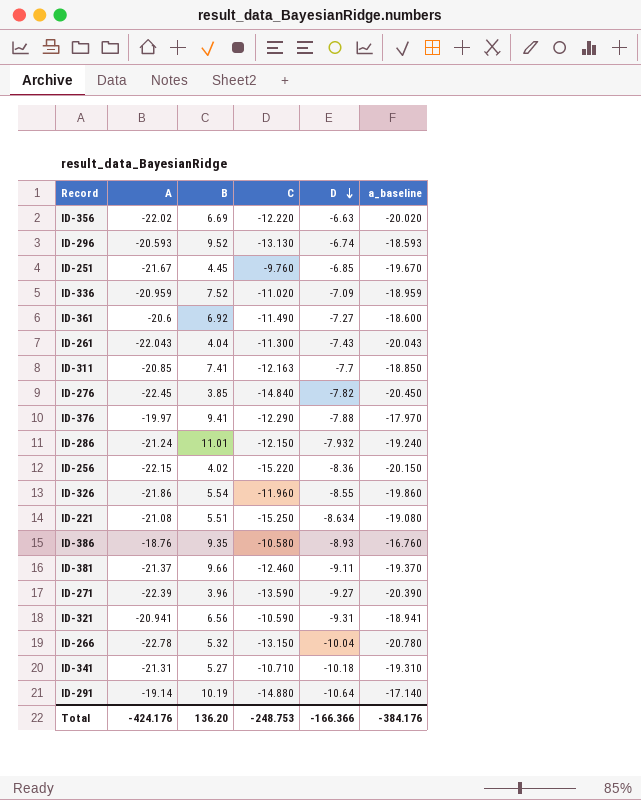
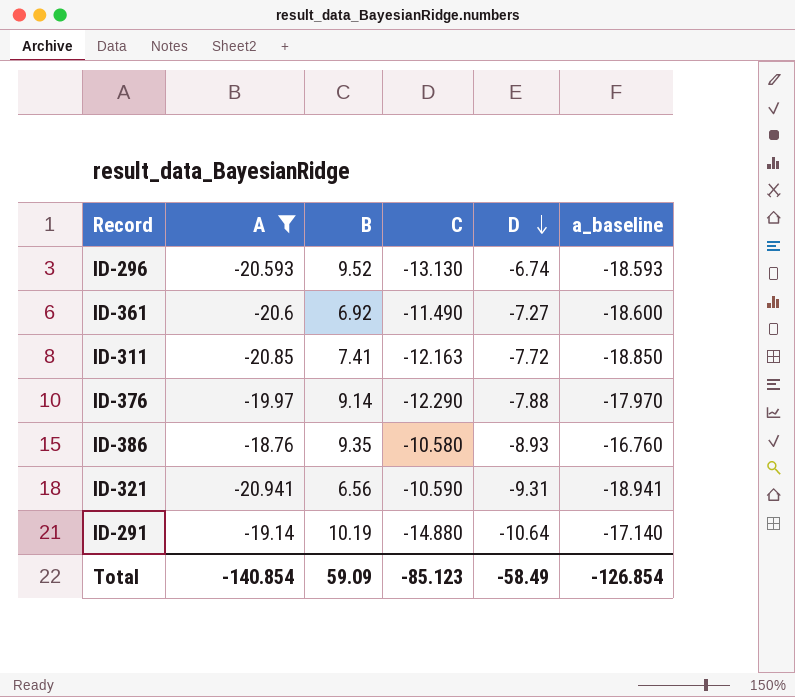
filter: none -> A >= -20.941
ID-311 | D: -7.7 -> -7.72
ID-376 | B: 9.41 -> 9.14
Total | A: -424.176 -> -140.854
Total | B: 136.20 -> 59.09
Total | C: -248.753 -> -85.123
Total | D: -166.366 -> -58.49
Total | a_baseline: -384.176 -> -126.854

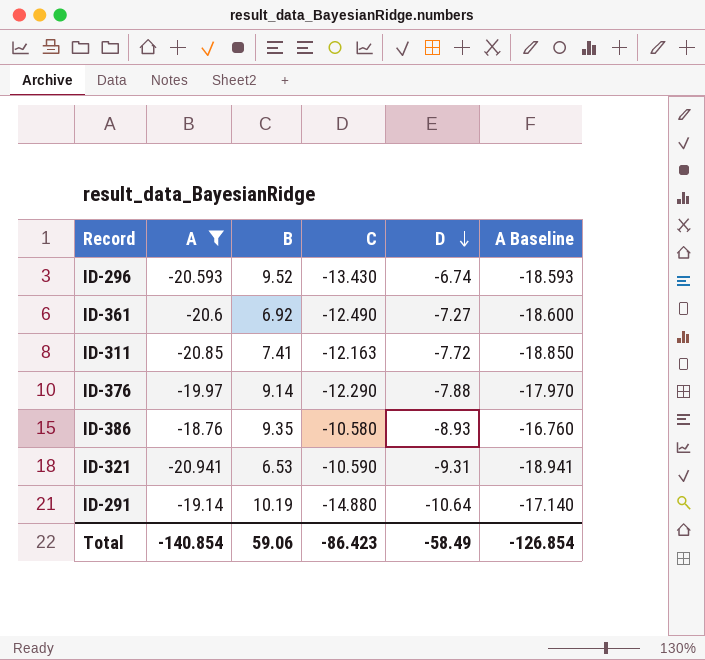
column name: a_baseline -> A Baseline
ID-296 | C: -13.130 -> -13.430
ID-361 | C: -11.490 -> -12.490
ID-321 | B: 6.56 -> 6.53
Total | B: 59.09 -> 59.06
Total | C: -85.123 -> -86.423

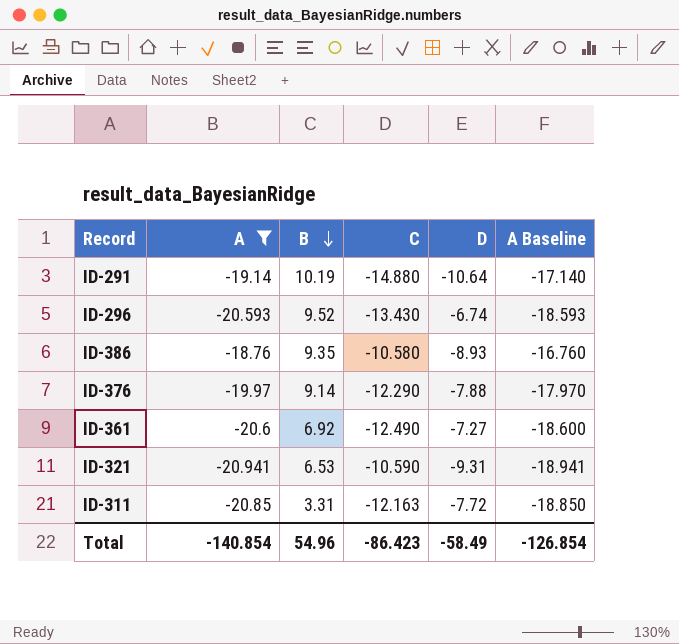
row order: D descending -> B descending
ID-311 | B: 7.41 -> 3.31
Total | B: 59.06 -> 54.96

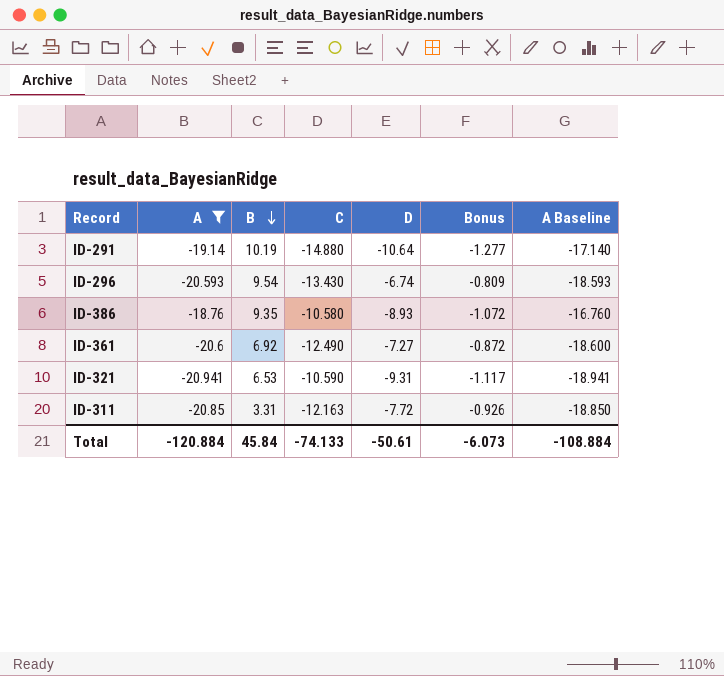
column Bonus | formula: none -> [D] * 0.12
row ID-376: -19.97 | 9.14 | -12.290 | -7.88 | -17.970 -> none
ID-296 | B: 9.52 -> 9.54
Total | A: -140.854 -> -120.884
Total | B: 54.96 -> 45.84
Total | C: -86.423 -> -74.133
Total | D: -58.49 -> -50.61
Total | A Baseline: -126.854 -> -108.884

